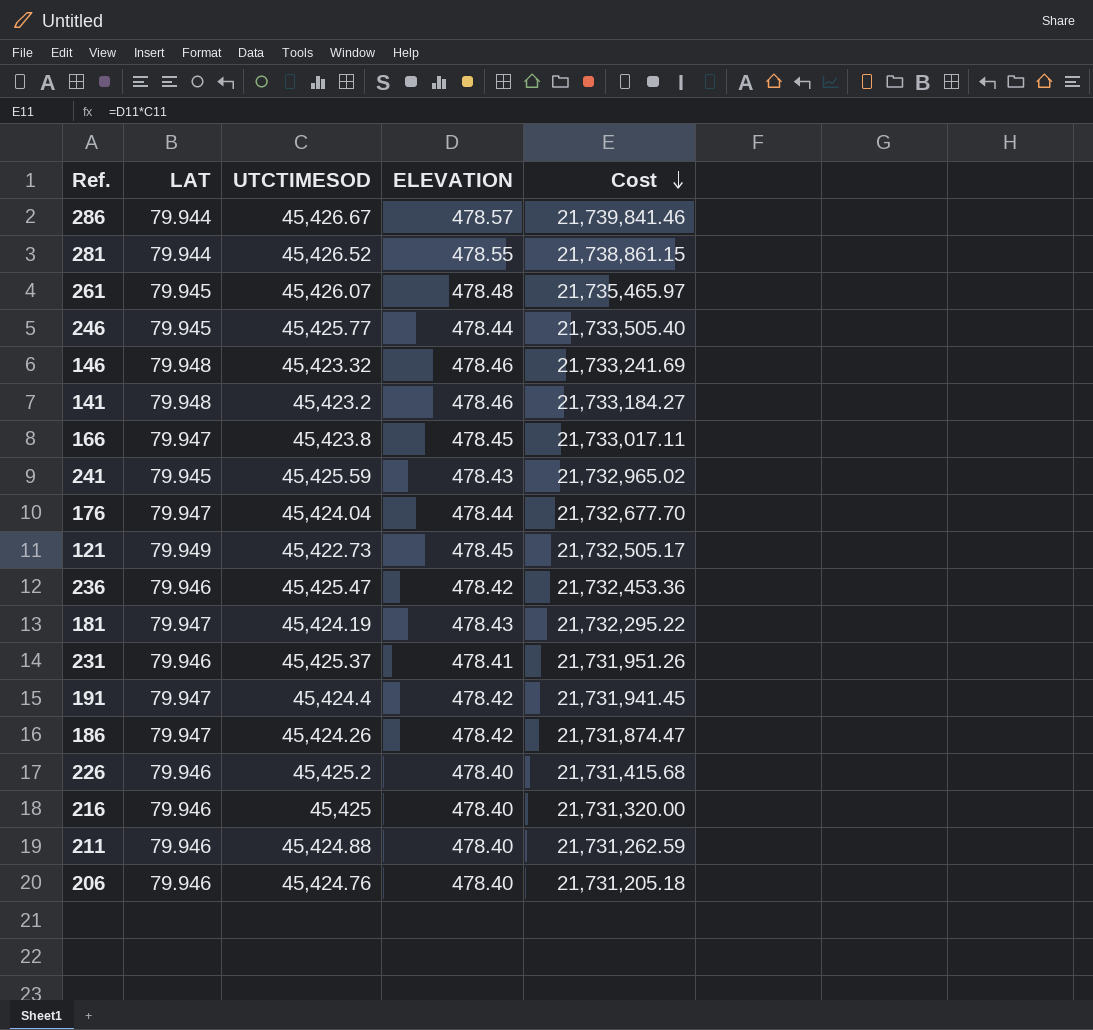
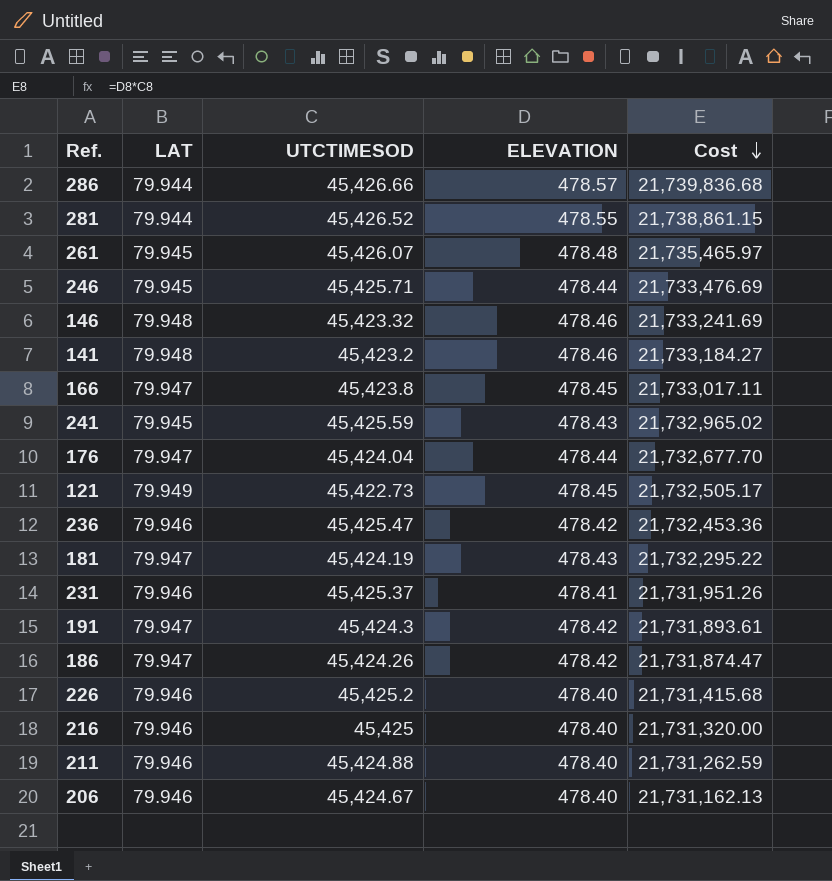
286 | UTCTIMESOD: 45,426.67 -> 45,426.66
286 | Cost: 21,739,841.46 -> 21,739,836.68
246 | UTCTIMESOD: 45,425.77 -> 45,425.71
246 | Cost: 21,733,505.40 -> 21,733,476.69
191 | UTCTIMESOD: 45,424.4 -> 45,424.3
191 | Cost: 21,731,941.45 -> 21,731,893.61
206 | UTCTIMESOD: 45,424.76 -> 45,424.67
206 | Cost: 21,731,205.18 -> 21,731,162.13

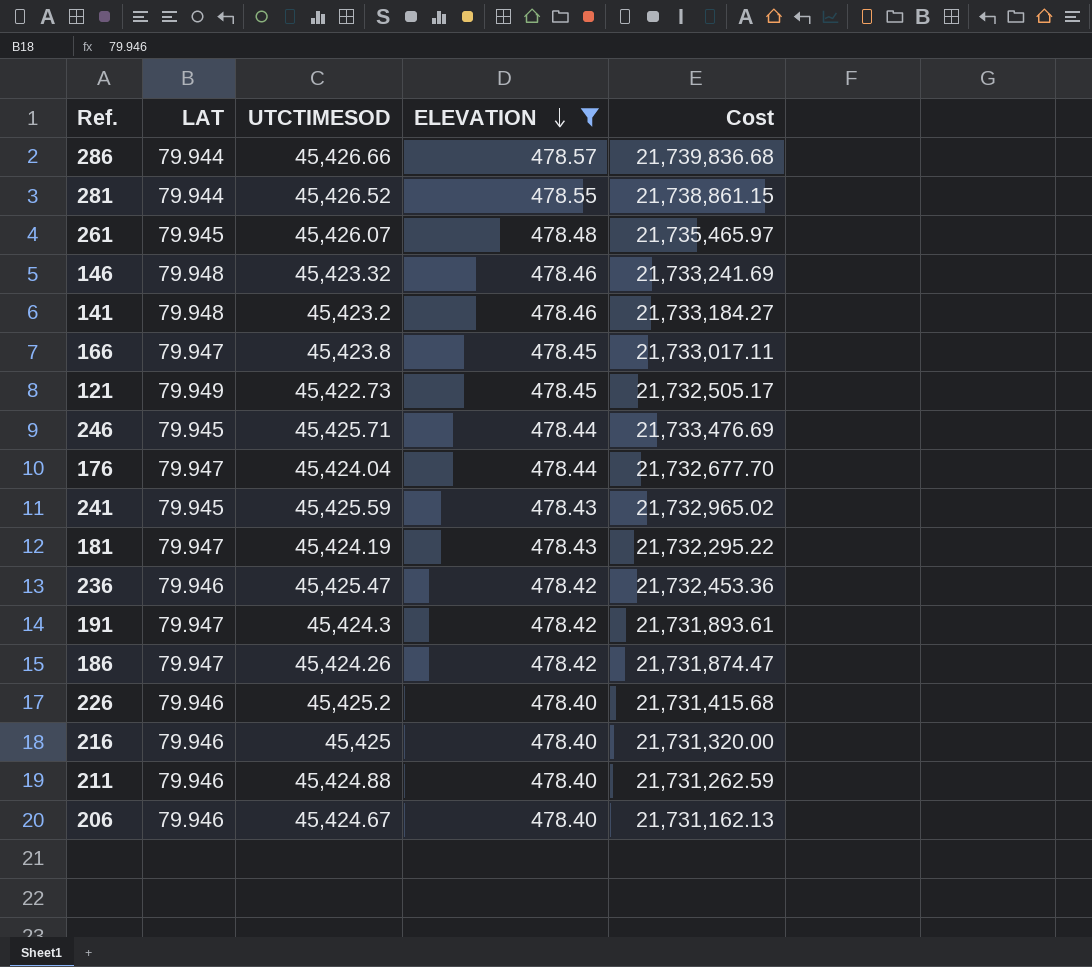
filter: none -> ELEVATION != 478.41
row order: Cost descending -> ELEVATION descending

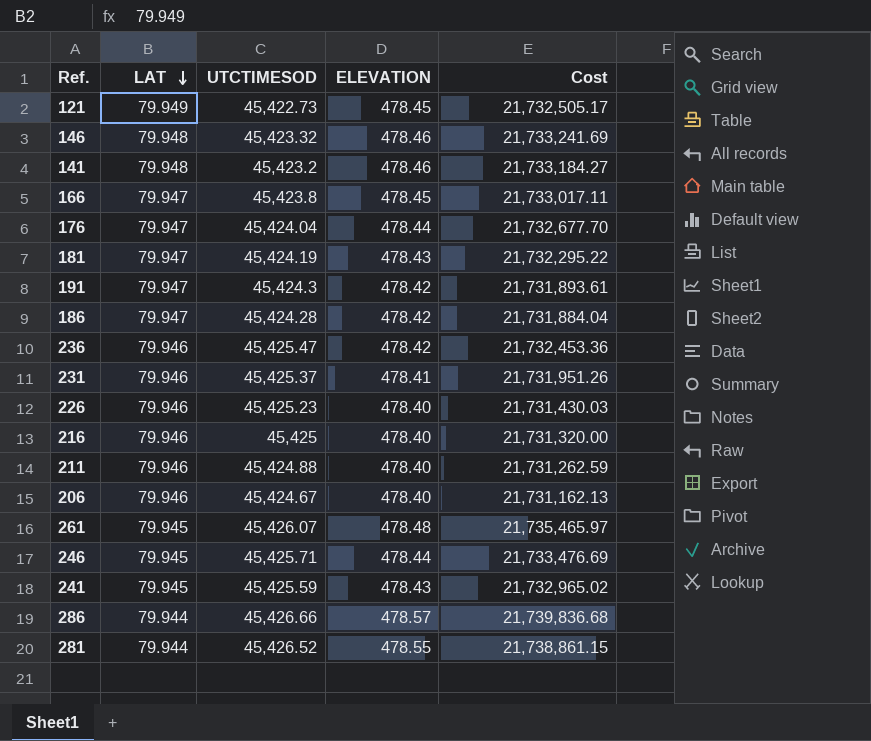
filter: ELEVATION != 478.41 -> none
row order: ELEVATION descending -> LAT descending
186 | UTCTIMESOD: 45,424.26 -> 45,424.28
186 | Cost: 21,731,874.47 -> 21,731,884.04
226 | UTCTIMESOD: 45,425.2 -> 45,425.23
226 | Cost: 21,731,415.68 -> 21,731,430.03

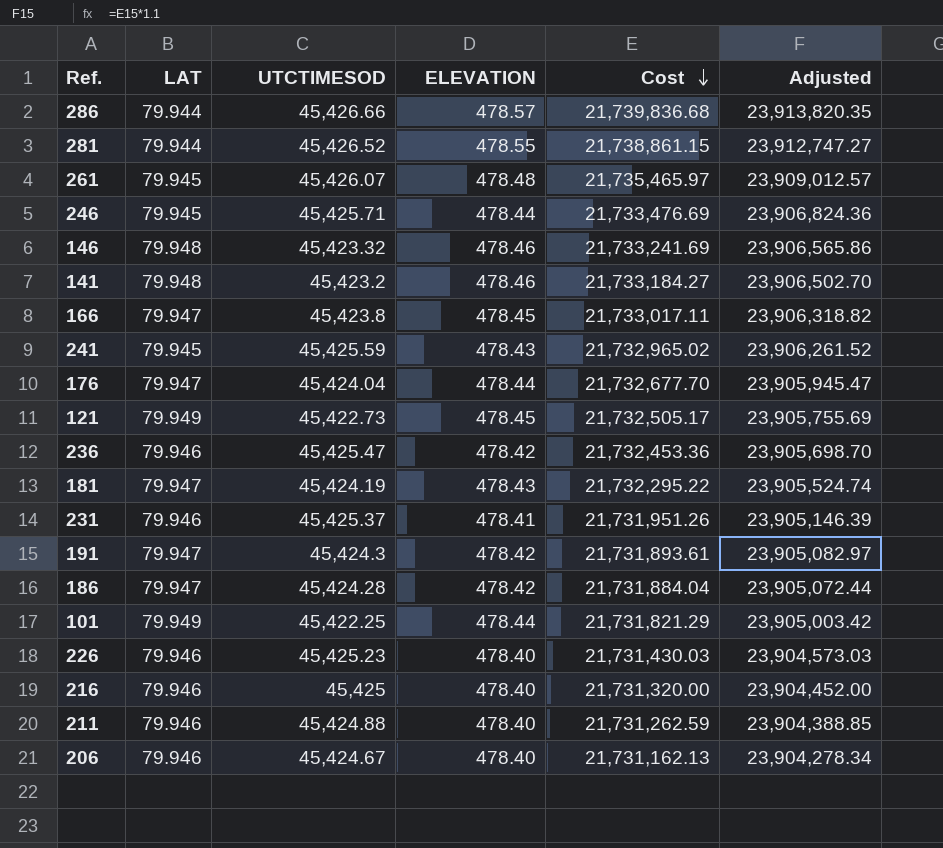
row order: LAT descending -> Cost descending
column Adjusted | formula: none -> [Cost] * 1.1
row 101: none -> 79.949 | 45,422.25 | 478.44 | 21,731,821.29 | 23,905,003.42

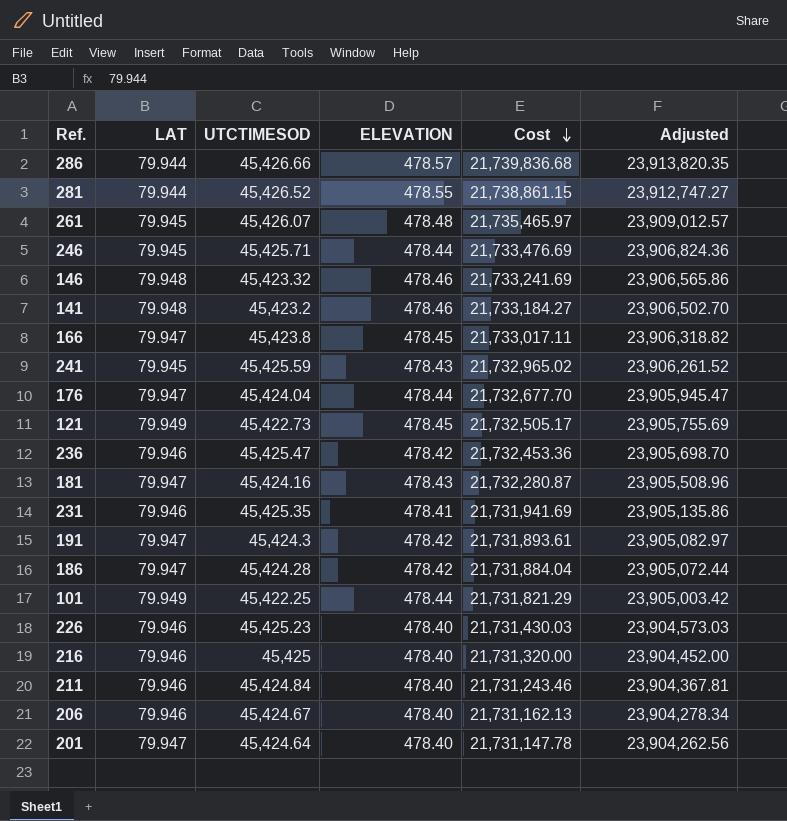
181 | UTCTIMESOD: 45,424.19 -> 45,424.16
181 | Cost: 21,732,295.22 -> 21,732,280.87
181 | Adjusted: 23,905,524.74 -> 23,905,508.96
231 | UTCTIMESOD: 45,425.37 -> 45,425.35
231 | Cost: 21,731,951.26 -> 21,731,941.69
231 | Adjusted: 23,905,146.39 -> 23,905,135.86
211 | UTCTIMESOD: 45,424.88 -> 45,424.84
211 | Cost: 21,731,262.59 -> 21,731,243.46
211 | Adjusted: 23,904,388.85 -> 23,904,367.81
row 201: none -> 79.947 | 45,424.64 | 478.40 | 21,731,147.78 | 23,904,262.56

